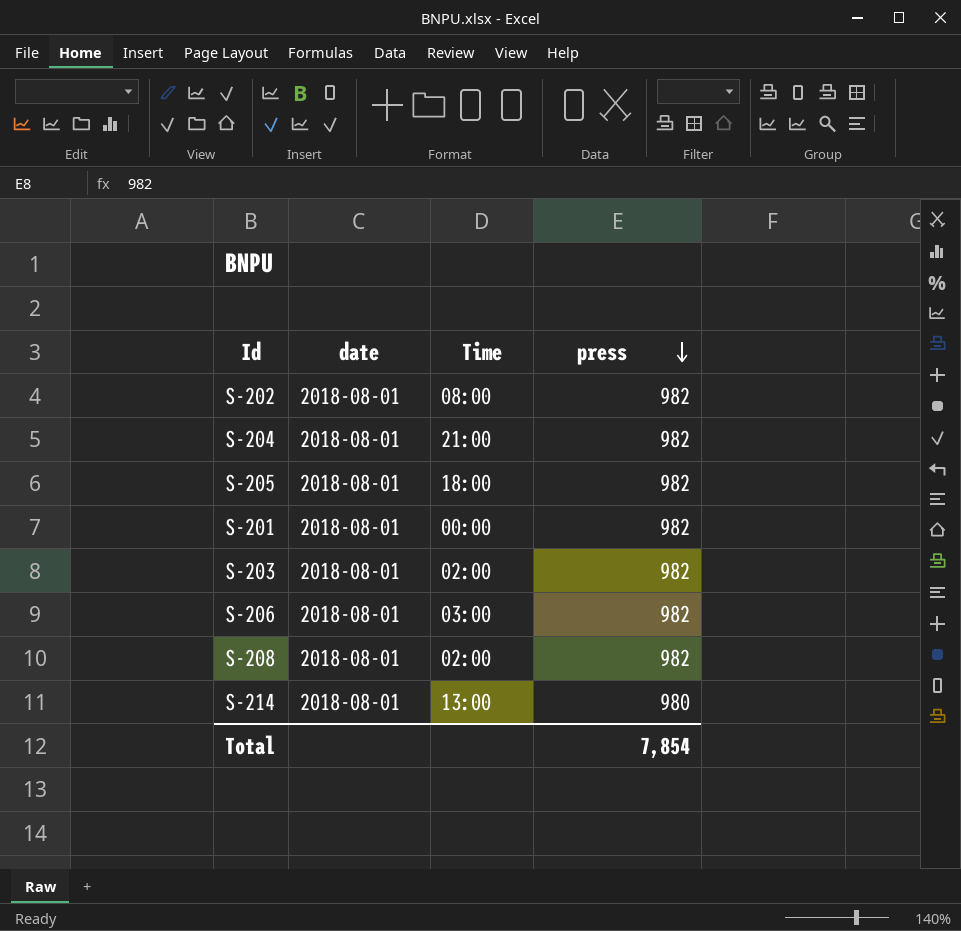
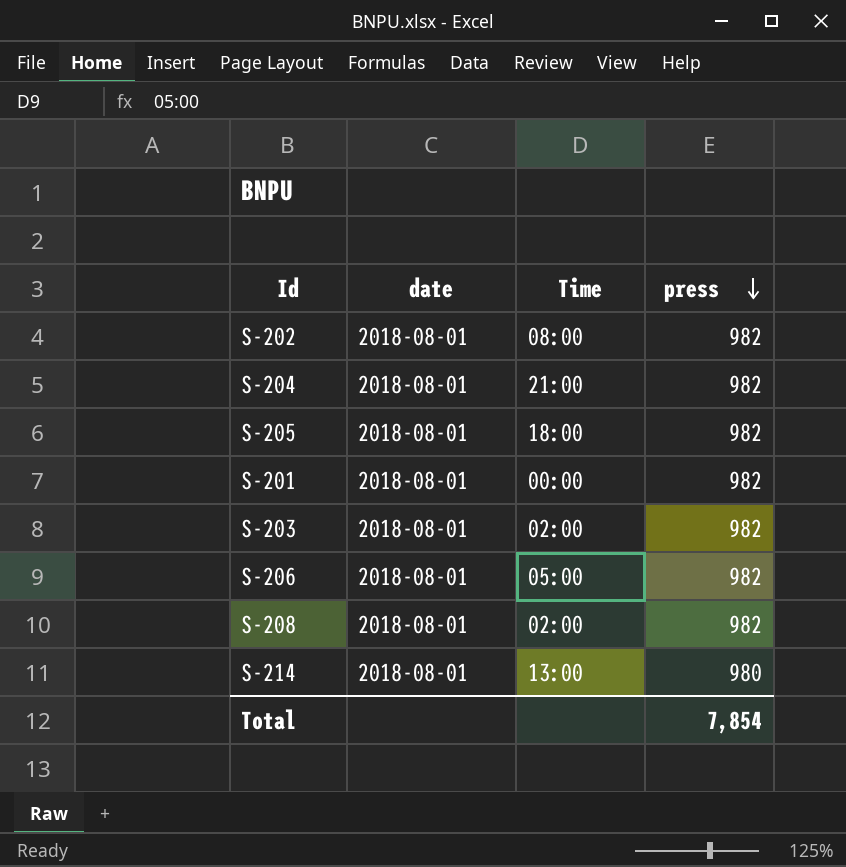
S-206 | Time: 03:00 -> 05:00

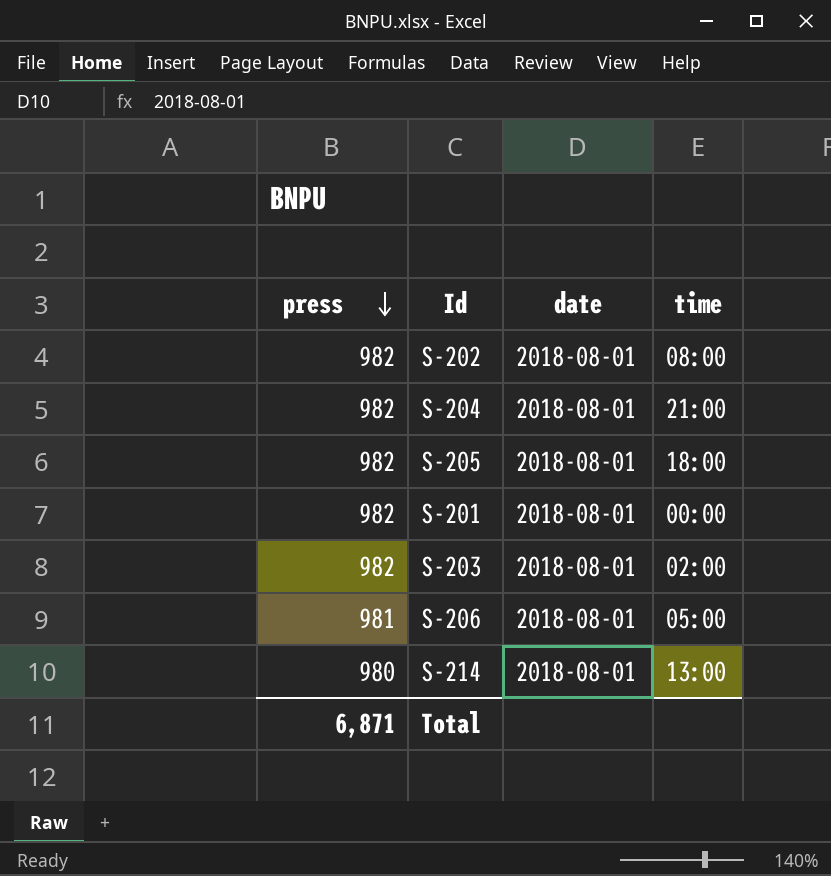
column press | position: 4 -> 1
column name: Time -> time
row S-208: 2018-08-01 | 02:00 | 982 -> none
S-206 | press: 982 -> 981
Total | press: 7,854 -> 6,871

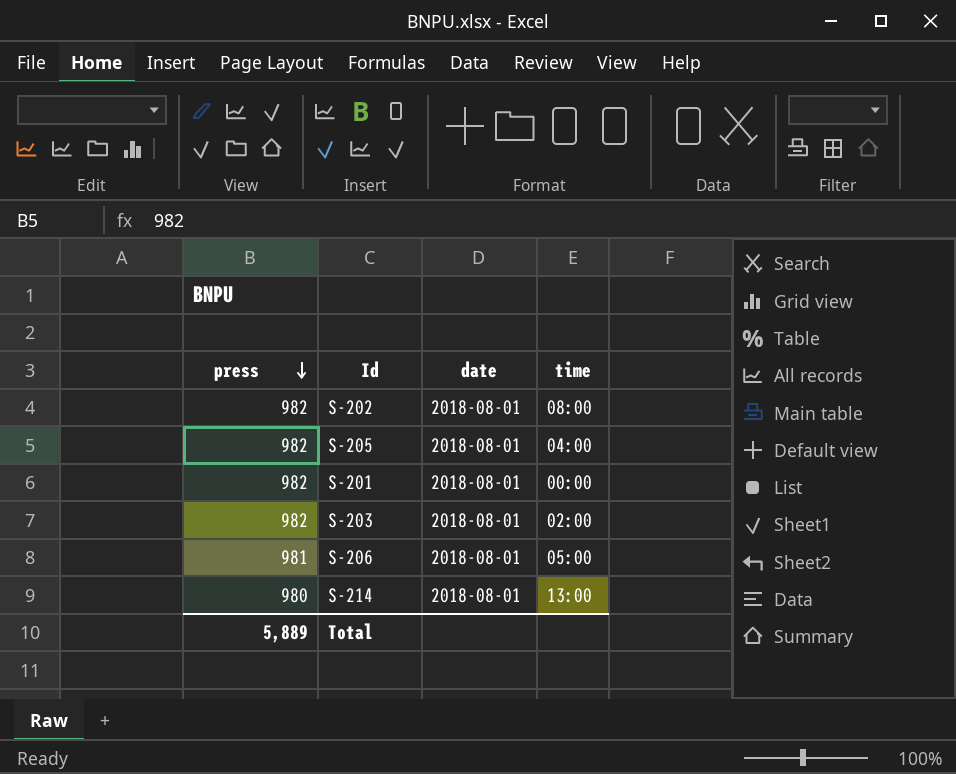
row S-204: 982 | 2018-08-01 | 21:00 -> none
S-205 | time: 18:00 -> 04:00
Total | press: 6,871 -> 5,889

